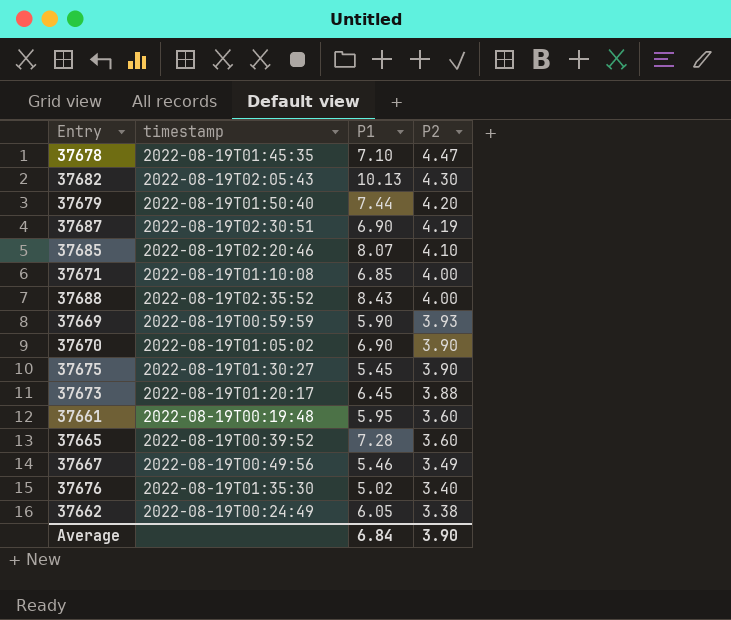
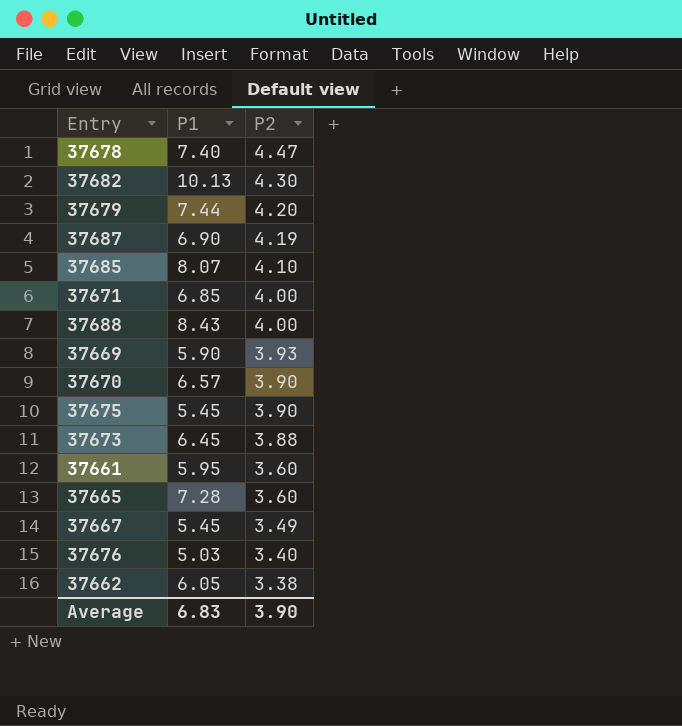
column timestamp | position: 2 -> none
37678 | P1: 7.10 -> 7.40
37670 | P1: 6.90 -> 6.57
37667 | P1: 5.46 -> 5.45
37676 | P1: 5.02 -> 5.03
Average | P1: 6.84 -> 6.83

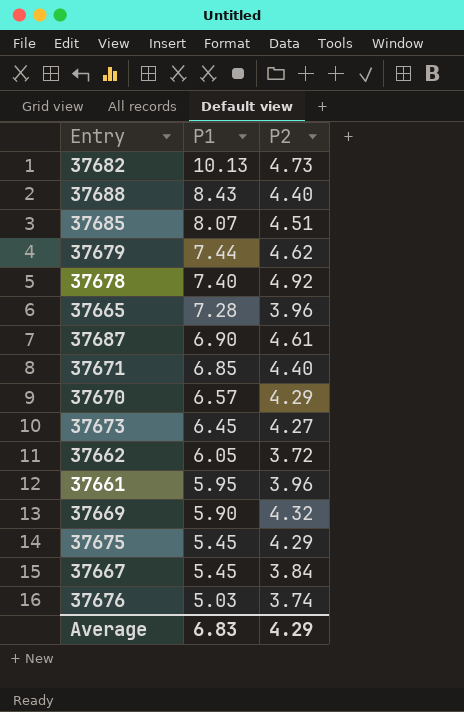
row order: P2 descending -> P1 descending
37682 | P2: 4.30 -> 4.73
37688 | P2: 4.00 -> 4.40
37685 | P2: 4.10 -> 4.51
37679 | P2: 4.20 -> 4.62
37678 | P2: 4.47 -> 4.92
37665 | P2: 3.60 -> 3.96
37687 | P2: 4.19 -> 4.61
37671 | P2: 4.00 -> 4.40
37670 | P2: 3.90 -> 4.29
37673 | P2: 3.88 -> 4.27
37662 | P2: 3.38 -> 3.72
37661 | P2: 3.60 -> 3.96
37669 | P2: 3.93 -> 4.32
37675 | P2: 3.90 -> 4.29
37667 | P2: 3.49 -> 3.84
37676 | P2: 3.40 -> 3.74
Average | P2: 3.90 -> 4.29

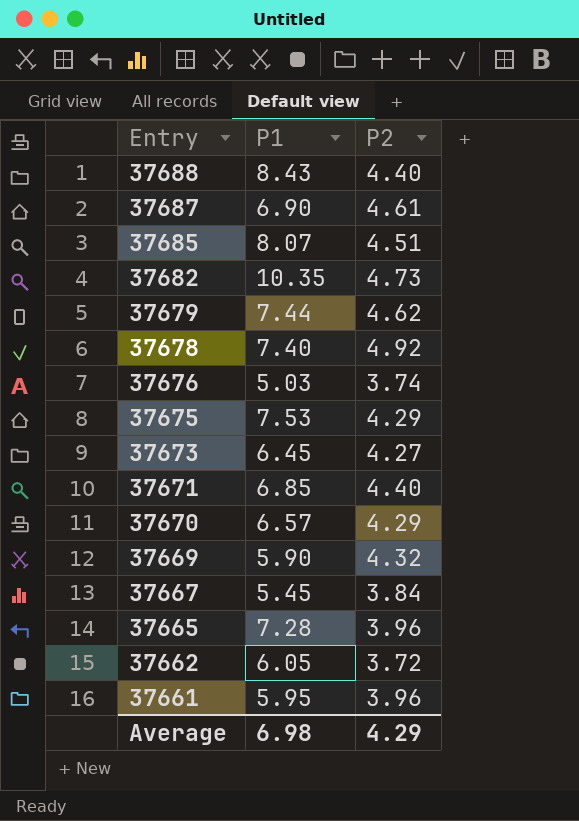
row order: P1 descending -> Entry descending
37682 | P1: 10.13 -> 10.35
37675 | P1: 5.45 -> 7.53
Average | P1: 6.83 -> 6.98

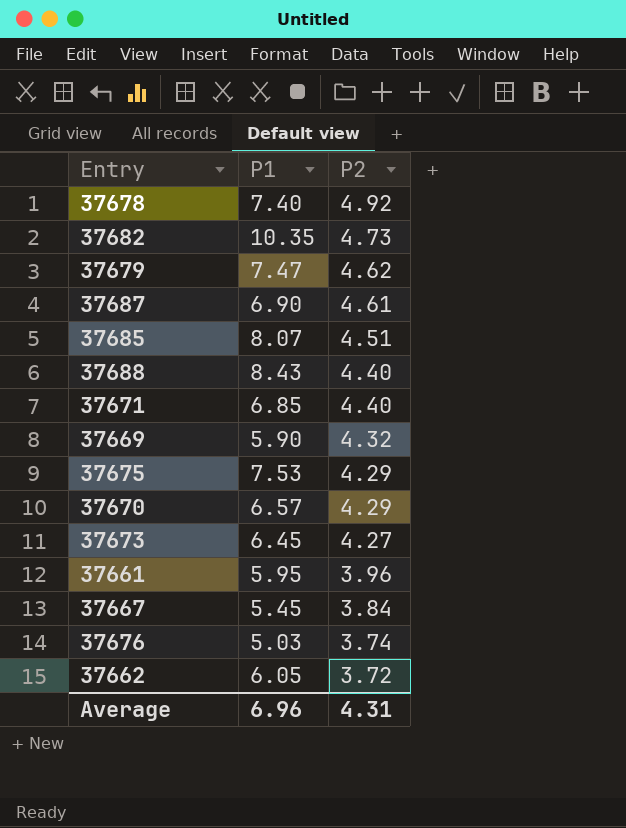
row order: Entry descending -> P2 descending
row 37665: 7.28 | 3.96 -> none
37679 | P1: 7.44 -> 7.47
Average | P1: 6.98 -> 6.96
Average | P2: 4.29 -> 4.31

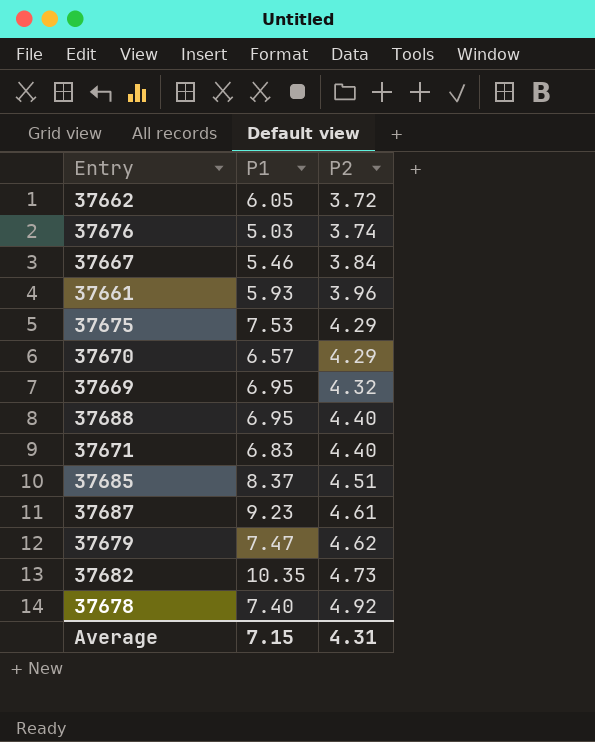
row order: P2 descending -> P2 ascending
row 37673: 6.45 | 4.27 -> none
37667 | P1: 5.45 -> 5.46
37661 | P1: 5.95 -> 5.93
37669 | P1: 5.90 -> 6.95
37688 | P1: 8.43 -> 6.95
37671 | P1: 6.85 -> 6.83
37685 | P1: 8.07 -> 8.37
37687 | P1: 6.90 -> 9.23
Average | P1: 6.96 -> 7.15

